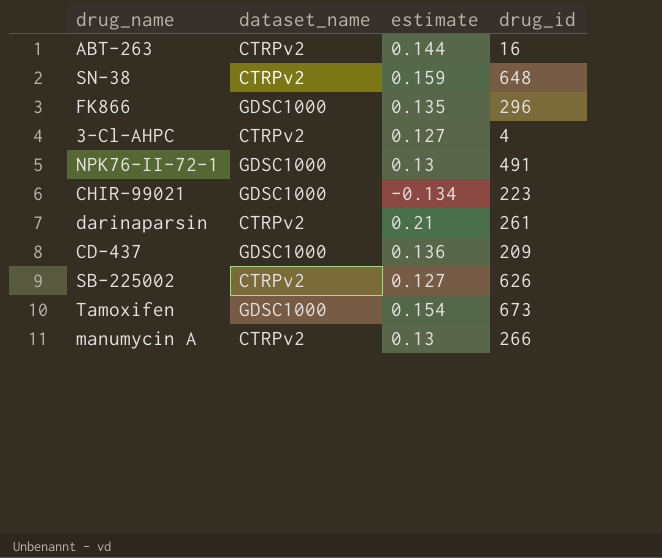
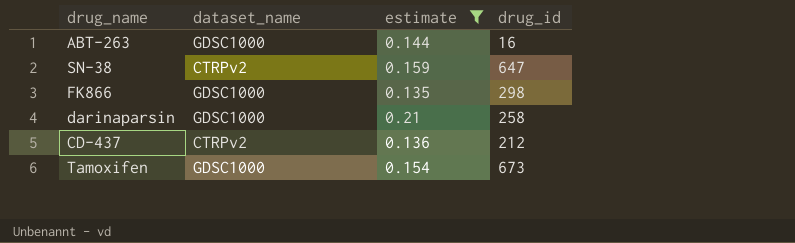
filter: none -> estimate >= 0.135
ABT-263 | dataset_name: CTRPv2 -> GDSC1000
SN-38 | drug_id: 648 -> 647
FK866 | drug_id: 296 -> 298
darinaparsin | dataset_name: CTRPv2 -> GDSC1000
darinaparsin | drug_id: 261 -> 258
CD-437 | dataset_name: GDSC1000 -> CTRPv2
CD-437 | drug_id: 209 -> 212

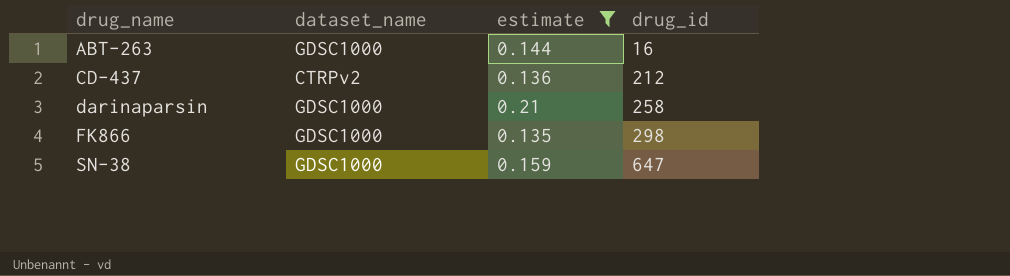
row order: none -> drug_name ascending
row Tamoxifen: GDSC1000 | 0.154 | 673 -> none
SN-38 | dataset_name: CTRPv2 -> GDSC1000

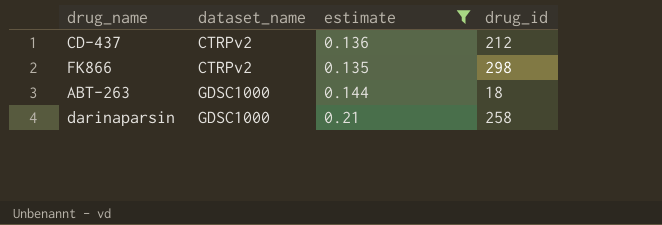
row order: drug_name ascending -> dataset_name ascending
row SN-38: GDSC1000 | 0.159 | 647 -> none
FK866 | dataset_name: GDSC1000 -> CTRPv2
ABT-263 | drug_id: 16 -> 18

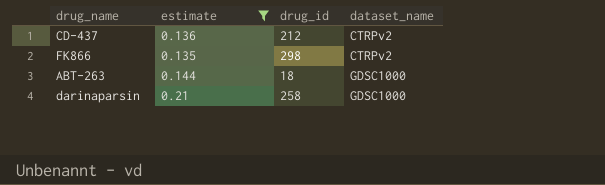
column dataset_name | position: 2 -> 4

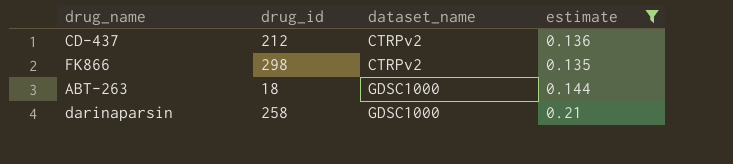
column estimate | position: 2 -> 4

